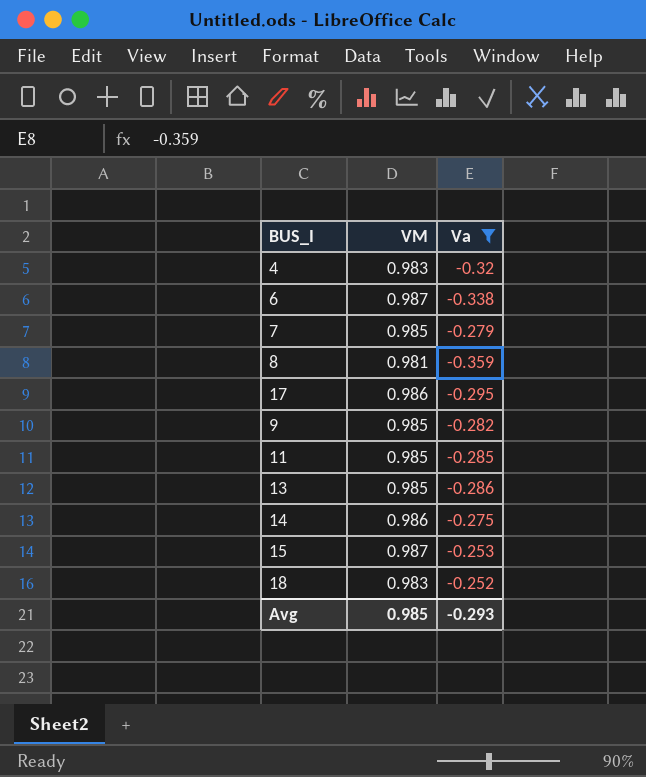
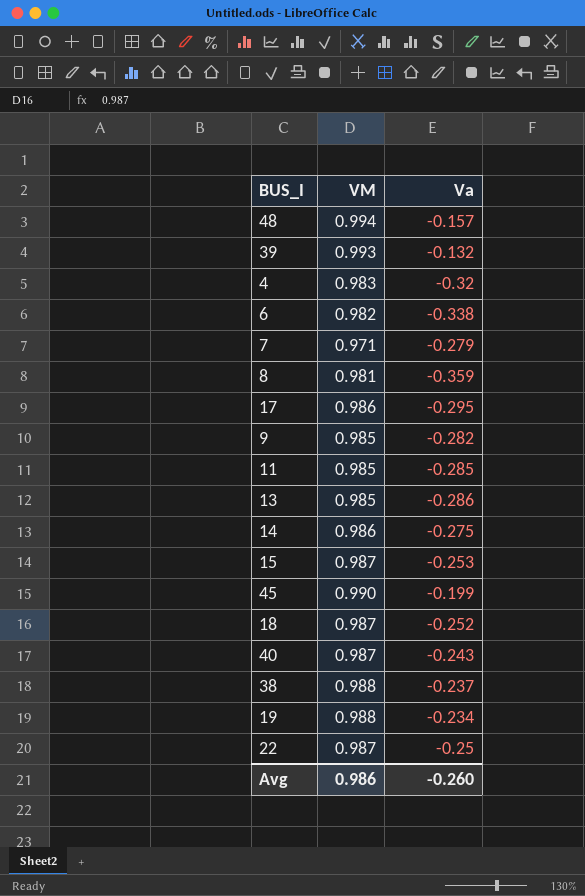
filter: Va <= -0.252 -> none
6 | VM: 0.987 -> 0.982
7 | VM: 0.985 -> 0.971
18 | VM: 0.983 -> 0.987
Avg | VM: 0.985 -> 0.986
Avg | Va: -0.293 -> -0.260

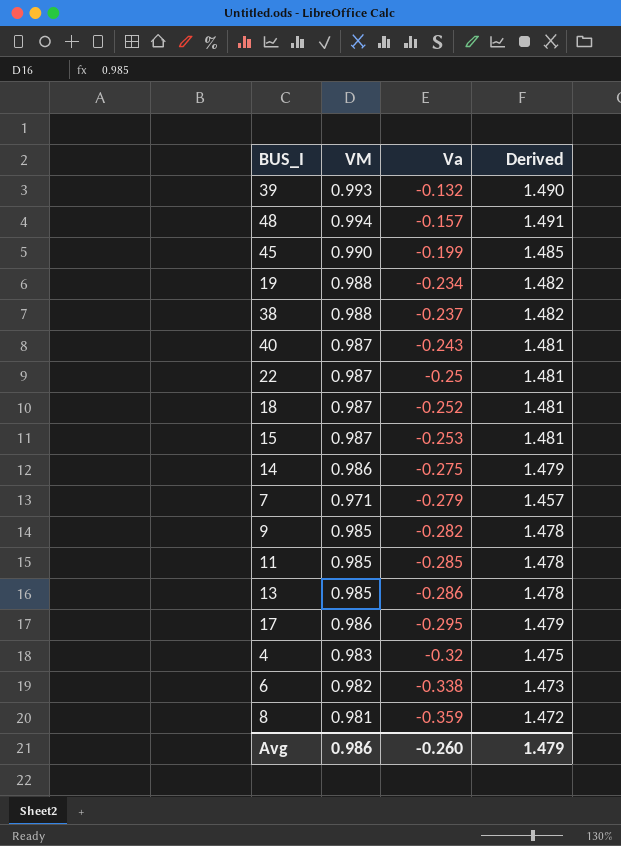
row order: none -> Va descending
column Derived | formula: none -> [VM] * 1.5

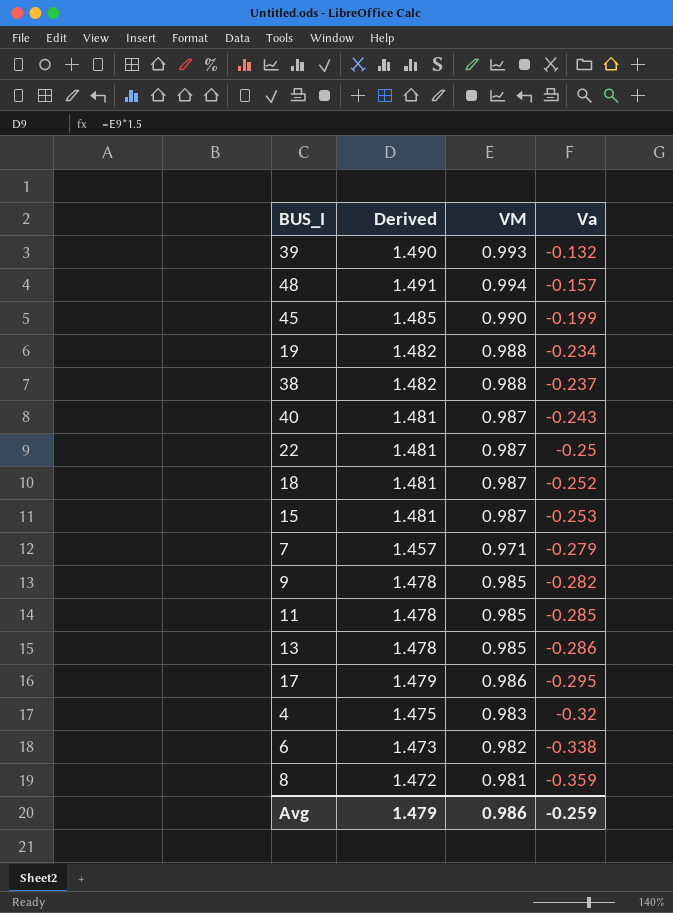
column Derived | position: 4 -> 2
row 14: 0.986 | -0.275 | 1.479 -> none
Avg | Va: -0.260 -> -0.259

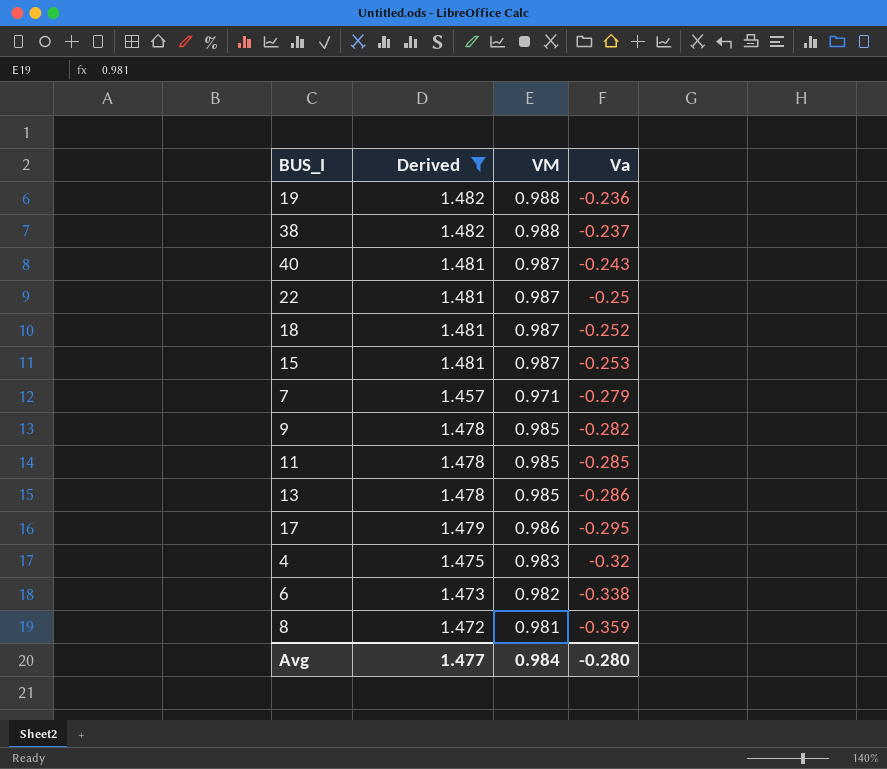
filter: none -> Derived <= 1.482
19 | Va: -0.234 -> -0.236
Avg | Derived: 1.479 -> 1.477
Avg | VM: 0.986 -> 0.984
Avg | Va: -0.259 -> -0.280

